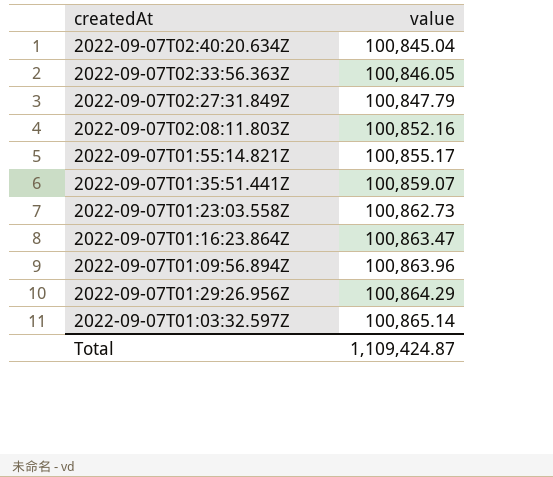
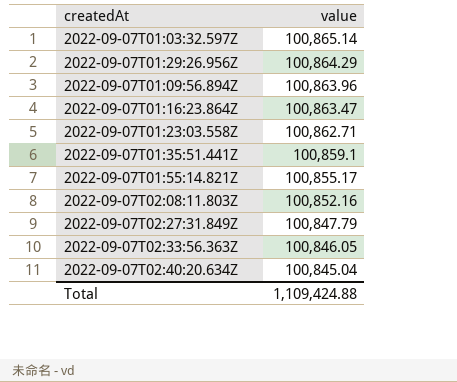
row order: value ascending -> value descending
2022-09-07T01:23:03.558Z | value: 100,862.73 -> 100,862.71
2022-09-07T01:35:51.441Z | value: 100,859.07 -> 100,859.1
Total | value: 1,109,424.87 -> 1,109,424.88

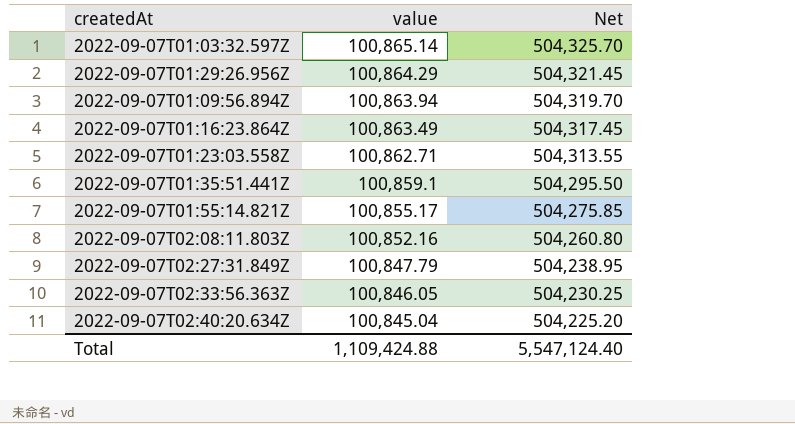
column Net | formula: none -> [value] * 5
2022-09-07T01:09:56.894Z | value: 100,863.96 -> 100,863.94
2022-09-07T01:16:23.864Z | value: 100,863.47 -> 100,863.49

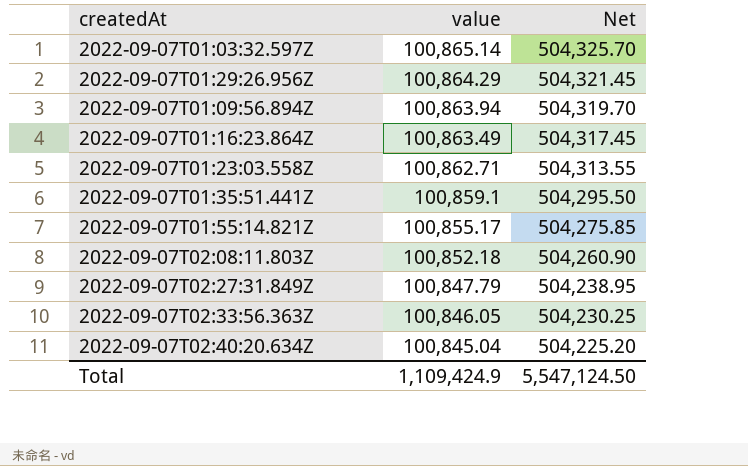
2022-09-07T02:08:11.803Z | value: 100,852.16 -> 100,852.18
2022-09-07T02:08:11.803Z | Net: 504,260.80 -> 504,260.90
Total | value: 1,109,424.88 -> 1,109,424.9
Total | Net: 5,547,124.40 -> 5,547,124.50

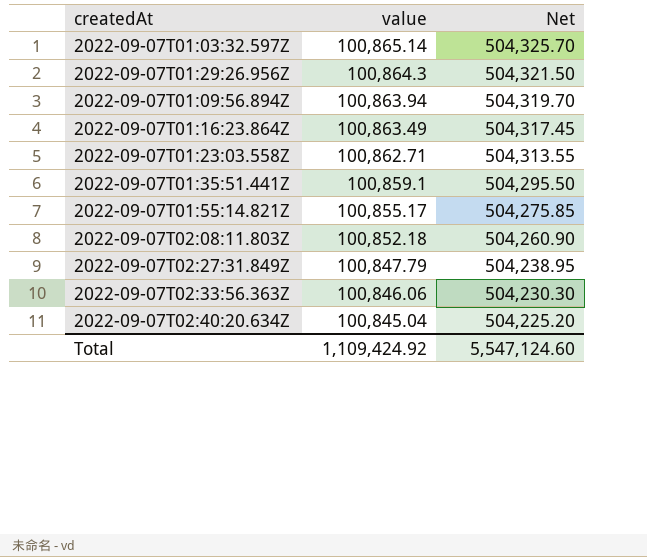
2022-09-07T01:29:26.956Z | value: 100,864.29 -> 100,864.3
2022-09-07T01:29:26.956Z | Net: 504,321.45 -> 504,321.50
2022-09-07T02:33:56.363Z | value: 100,846.05 -> 100,846.06
2022-09-07T02:33:56.363Z | Net: 504,230.25 -> 504,230.30
Total | value: 1,109,424.9 -> 1,109,424.92
Total | Net: 5,547,124.50 -> 5,547,124.60

